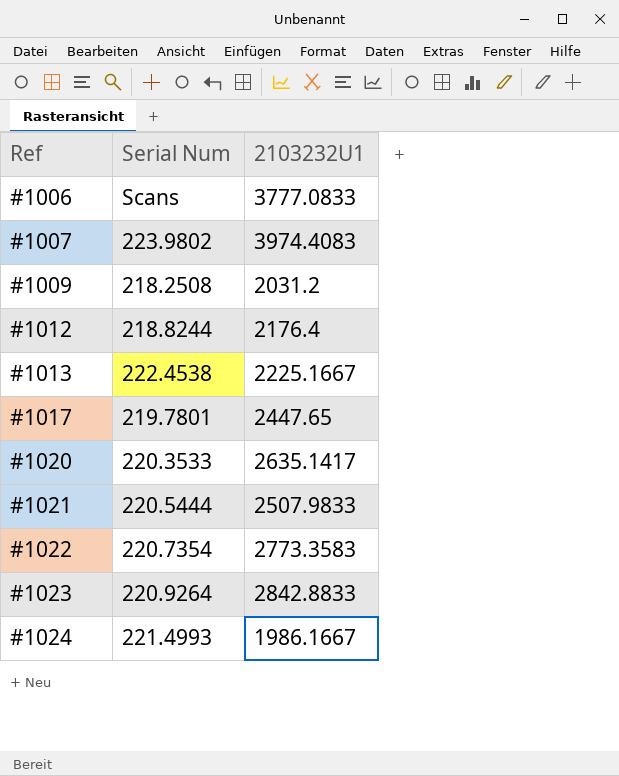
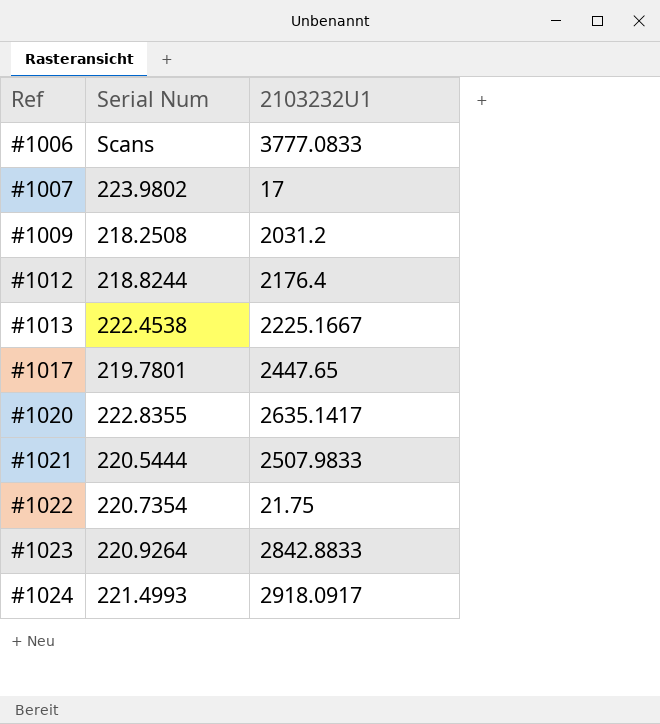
#1007 | 2103232U1: 3974.4083 -> 17
#1020 | Serial Num: 220.3533 -> 222.8355
#1022 | 2103232U1: 2773.3583 -> 21.75
#1024 | 2103232U1: 1986.1667 -> 2918.0917

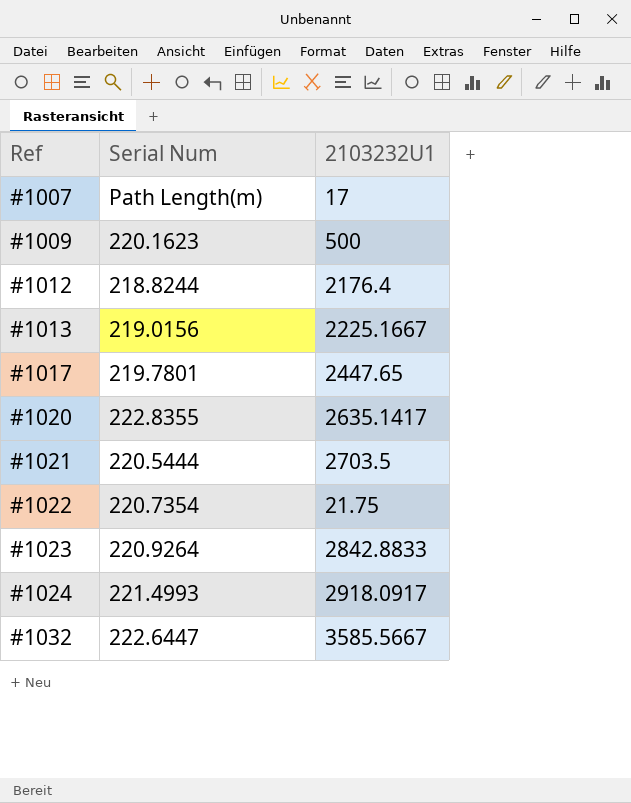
row #1006: Scans | 3777.0833 -> none
#1007 | Serial Num: 223.9802 -> Path Length(m)
#1009 | Serial Num: 218.2508 -> 220.1623
#1009 | 2103232U1: 2031.2 -> 500
#1013 | Serial Num: 222.4538 -> 219.0156
#1021 | 2103232U1: 2507.9833 -> 2703.5
row #1032: none -> 222.6447 | 3585.5667

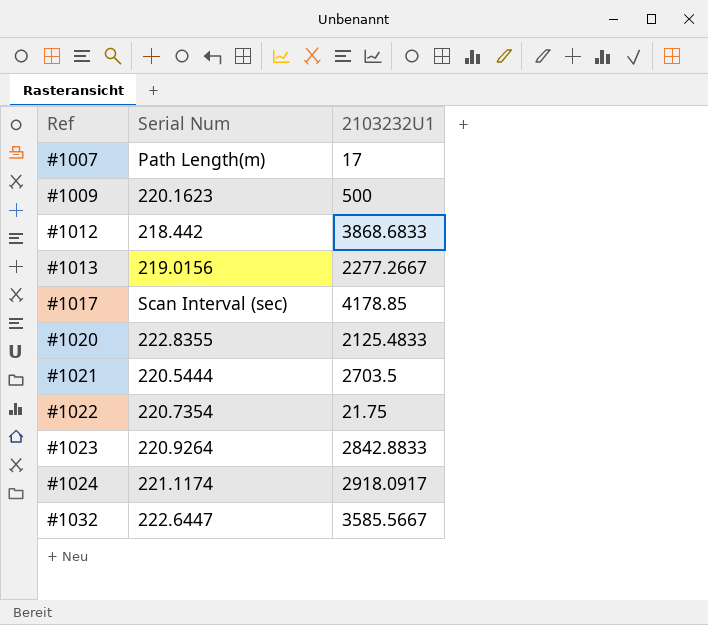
#1012 | Serial Num: 218.8244 -> 218.442
#1012 | 2103232U1: 2176.4 -> 3868.6833
#1013 | 2103232U1: 2225.1667 -> 2277.2667
#1017 | Serial Num: 219.7801 -> Scan Interval (sec)
#1017 | 2103232U1: 2447.65 -> 4178.85
#1020 | 2103232U1: 2635.1417 -> 2125.4833
#1024 | Serial Num: 221.4993 -> 221.1174

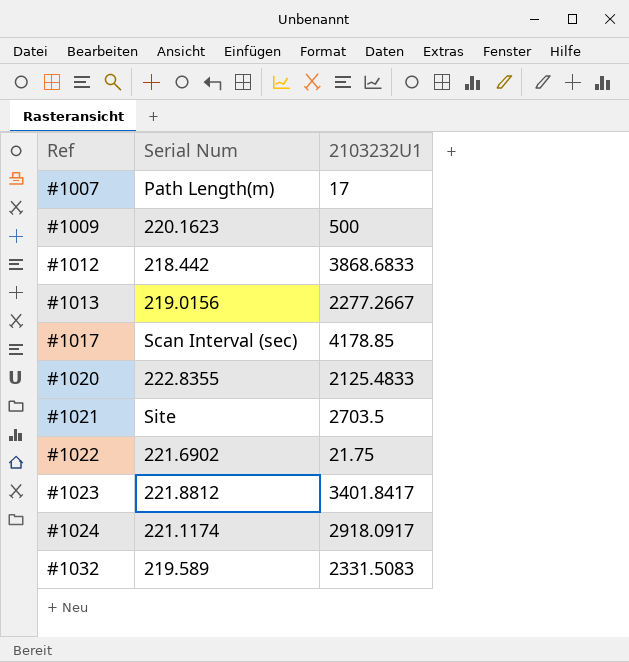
#1021 | Serial Num: 220.5444 -> Site
#1022 | Serial Num: 220.7354 -> 221.6902
#1023 | Serial Num: 220.9264 -> 221.8812
#1023 | 2103232U1: 2842.8833 -> 3401.8417
#1032 | Serial Num: 222.6447 -> 219.589
#1032 | 2103232U1: 3585.5667 -> 2331.5083

